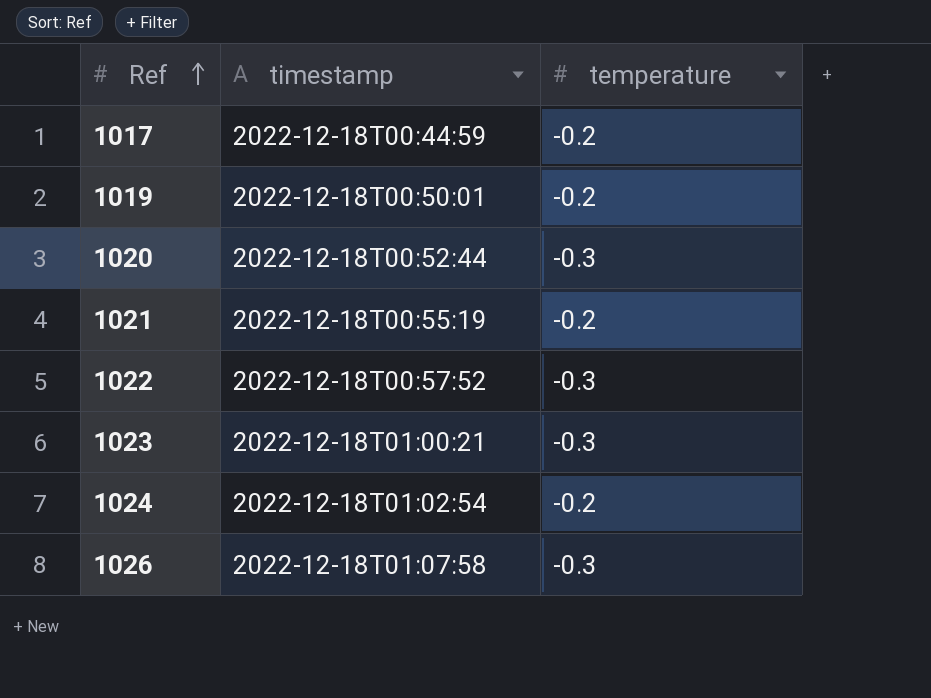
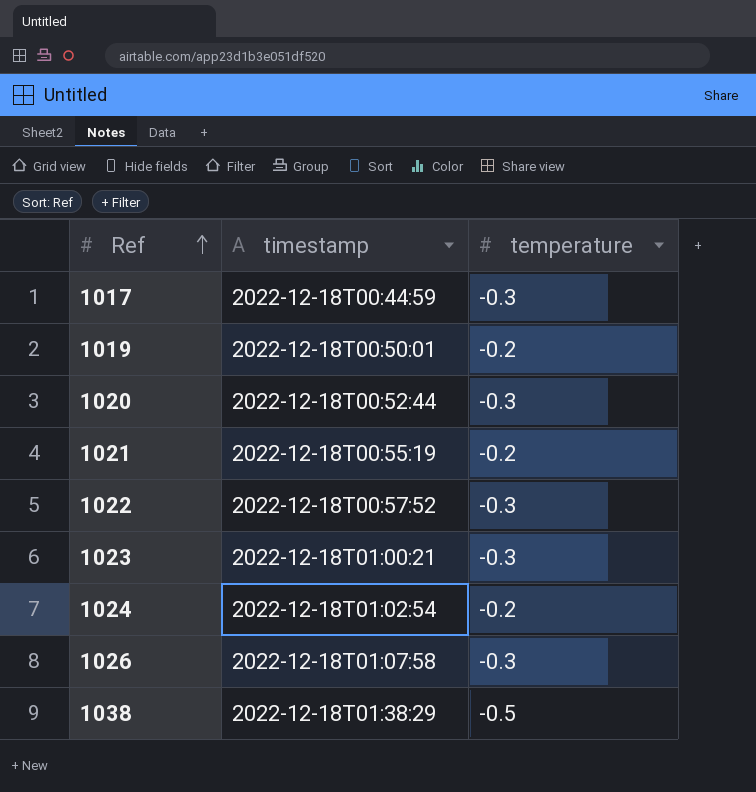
1017 | temperature: -0.2 -> -0.3
row 1038: none -> 2022-12-18T01:38:29 | -0.5

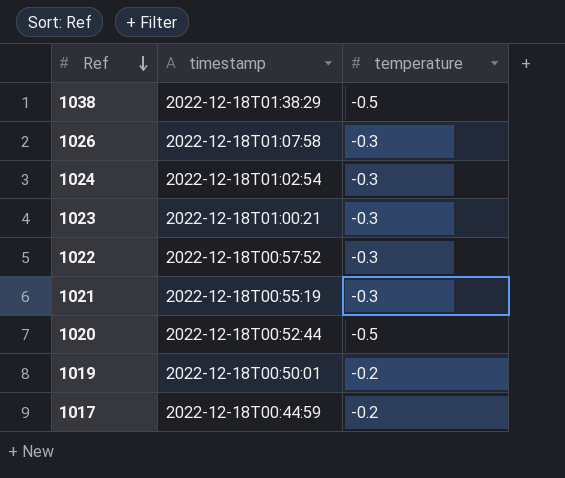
row order: Ref ascending -> Ref descending
1024 | temperature: -0.2 -> -0.3
1021 | temperature: -0.2 -> -0.3
1020 | temperature: -0.3 -> -0.5
1017 | temperature: -0.3 -> -0.2

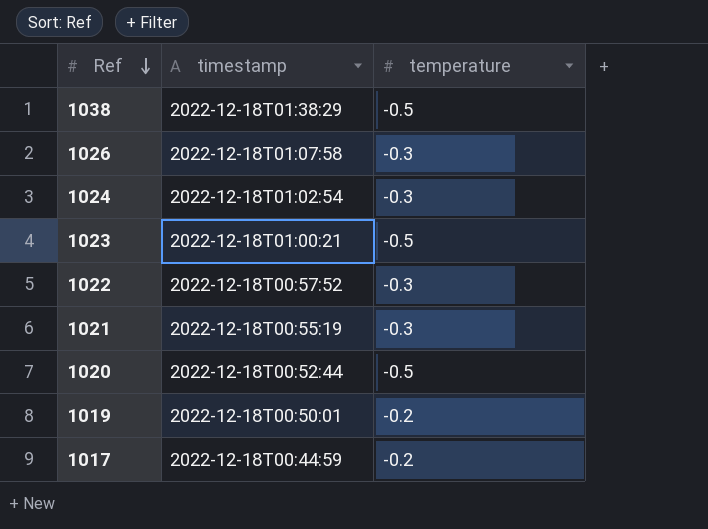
1023 | temperature: -0.3 -> -0.5

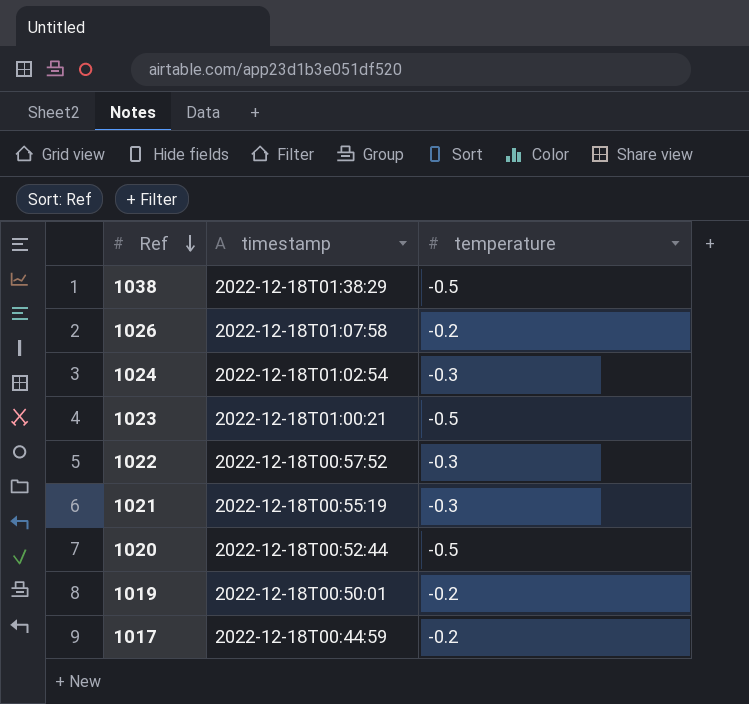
1026 | temperature: -0.3 -> -0.2

